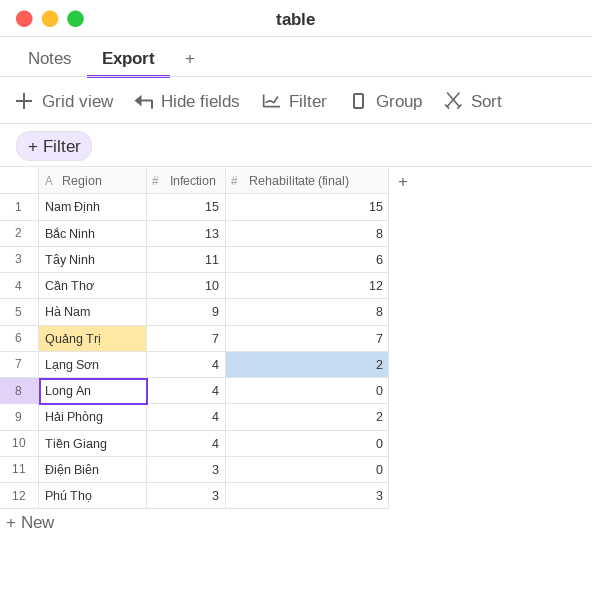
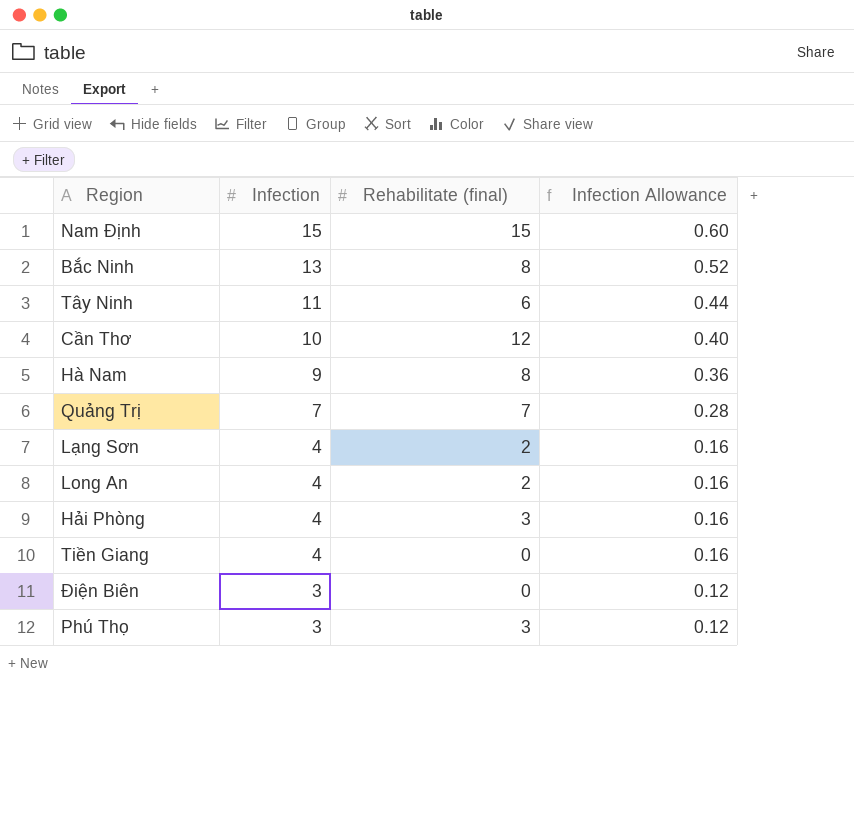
column Infection Allowance | formula: none -> [Infection] * 0.04
Long An | Rehabilitate (final): 0 -> 2
Hải Phòng | Rehabilitate (final): 2 -> 3

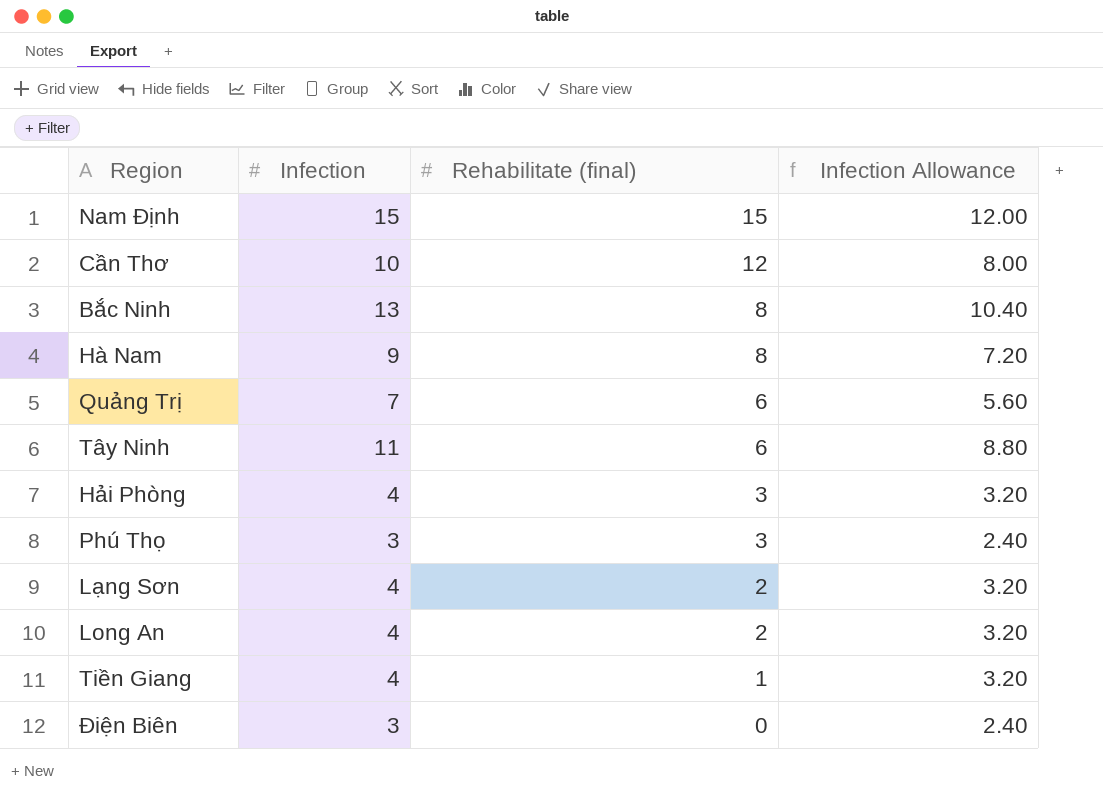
row order: Infection descending -> Rehabilitate (final) descending
column Infection Allowance | formula: [Infection] * 0.04 -> [Infection] * 0.8
Quảng Trị | Rehabilitate (final): 7 -> 6
Tiền Giang | Rehabilitate (final): 0 -> 1

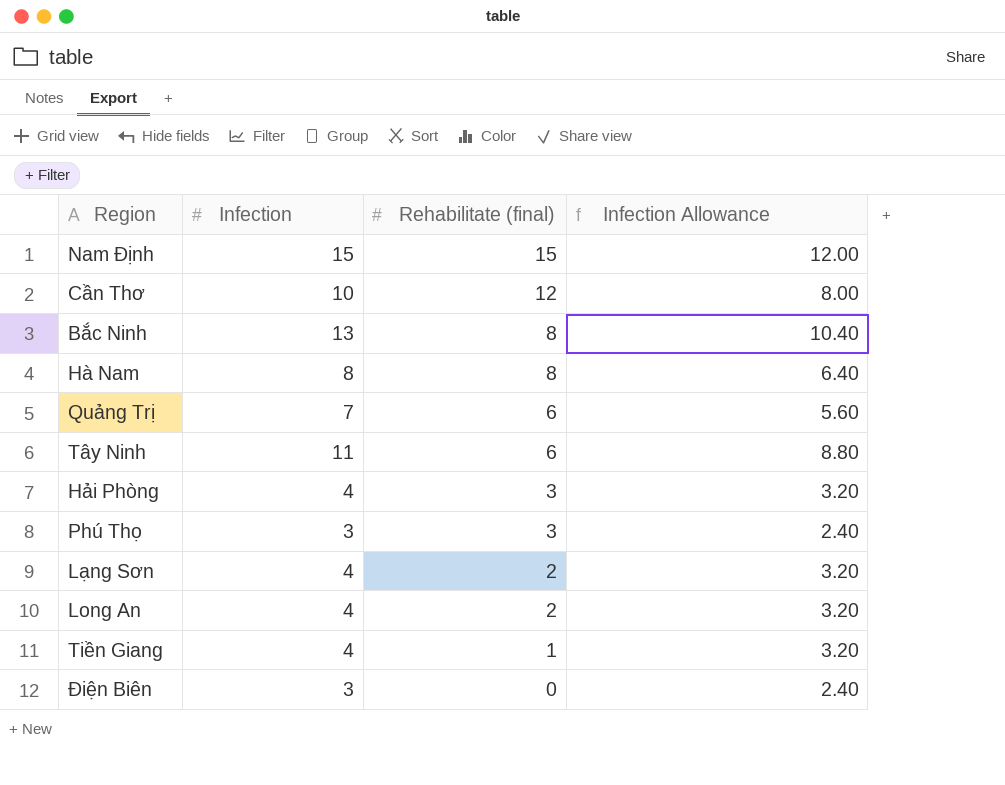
Hà Nam | Infection: 9 -> 8
Hà Nam | Infection Allowance: 7.20 -> 6.40

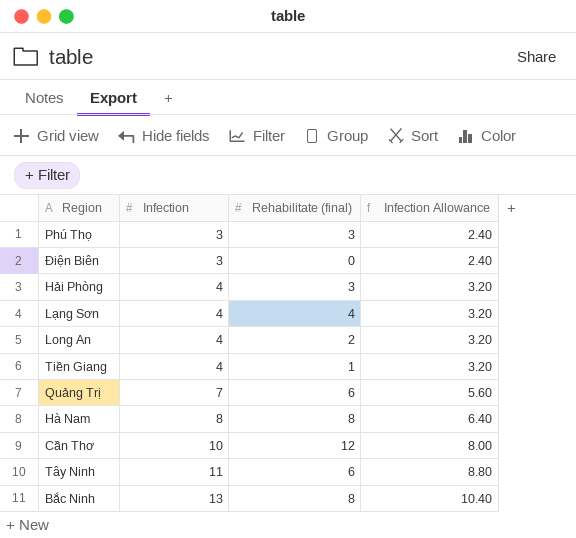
row order: Rehabilitate (final) descending -> Infection ascending
row Nam Định: 15 | 15 | 12.00 -> none
Lạng Sơn | Rehabilitate (final): 2 -> 4

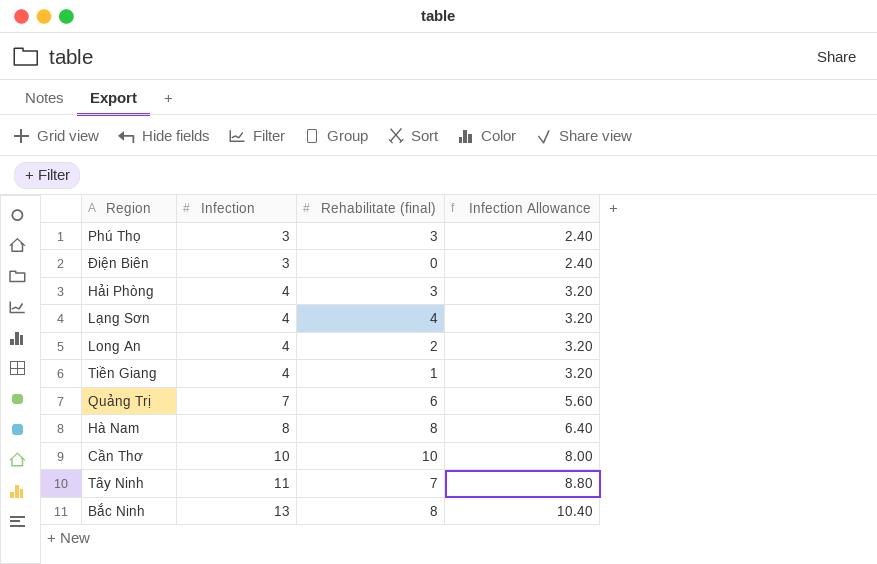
Cần Thơ | Rehabilitate (final): 12 -> 10
Tây Ninh | Rehabilitate (final): 6 -> 7

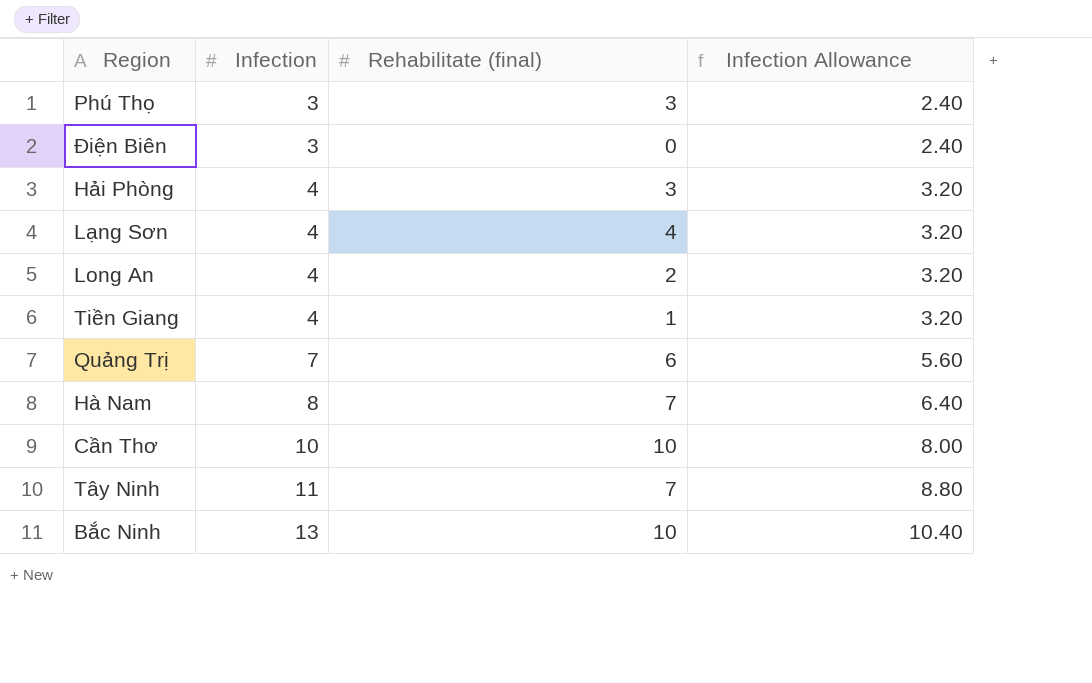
Hà Nam | Rehabilitate (final): 8 -> 7
Bắc Ninh | Rehabilitate (final): 8 -> 10

